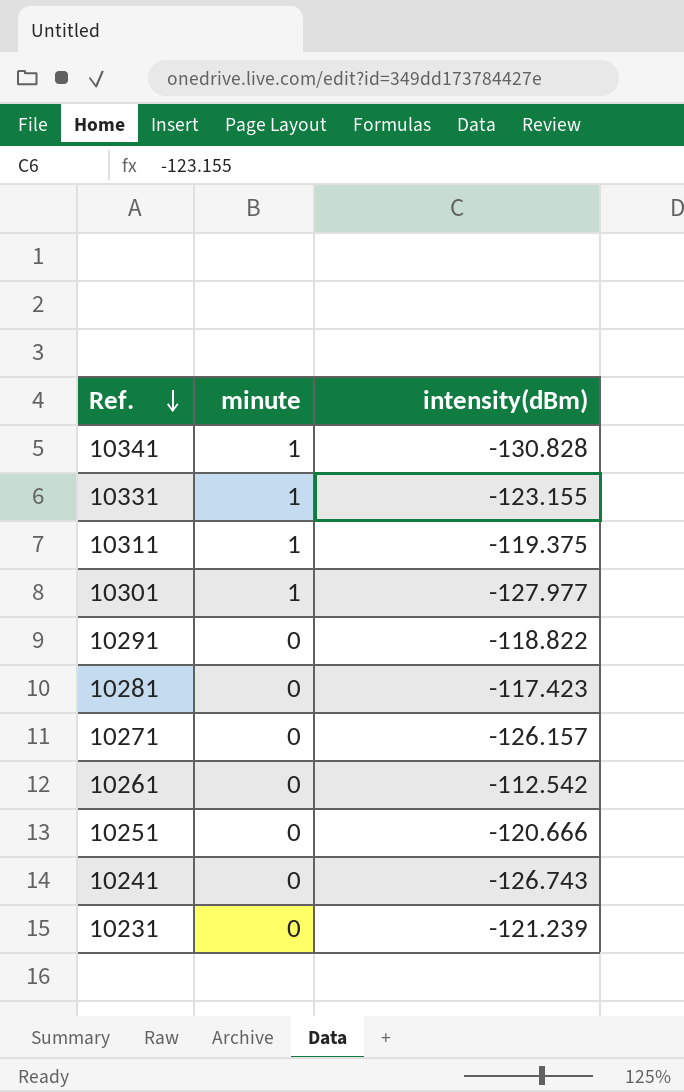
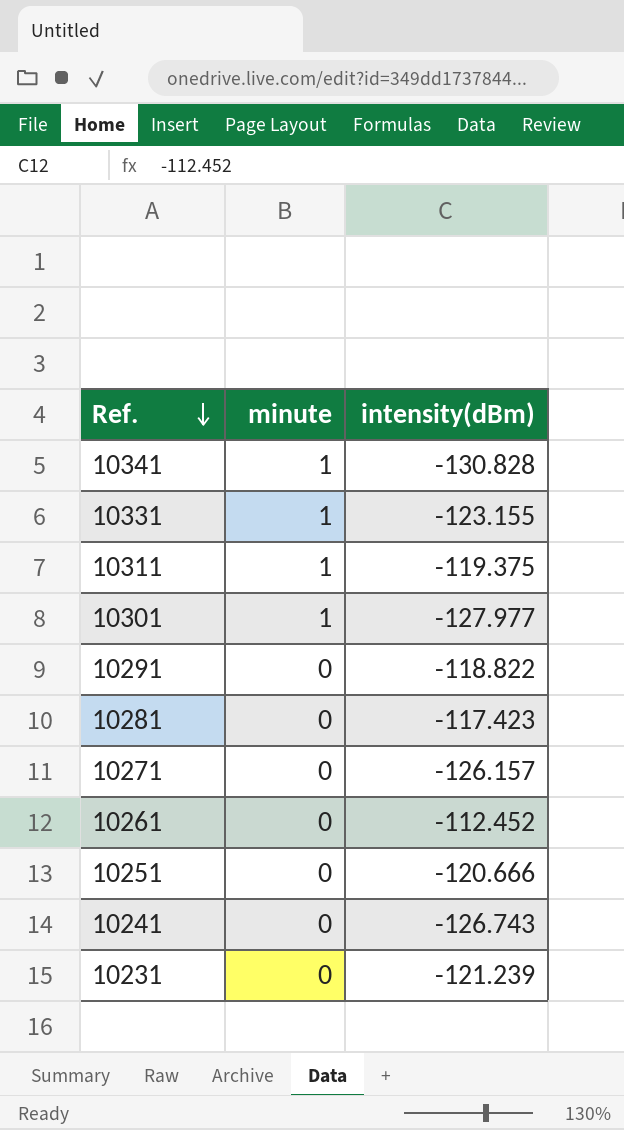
10261 | intensity(dBm): -112.542 -> -112.452

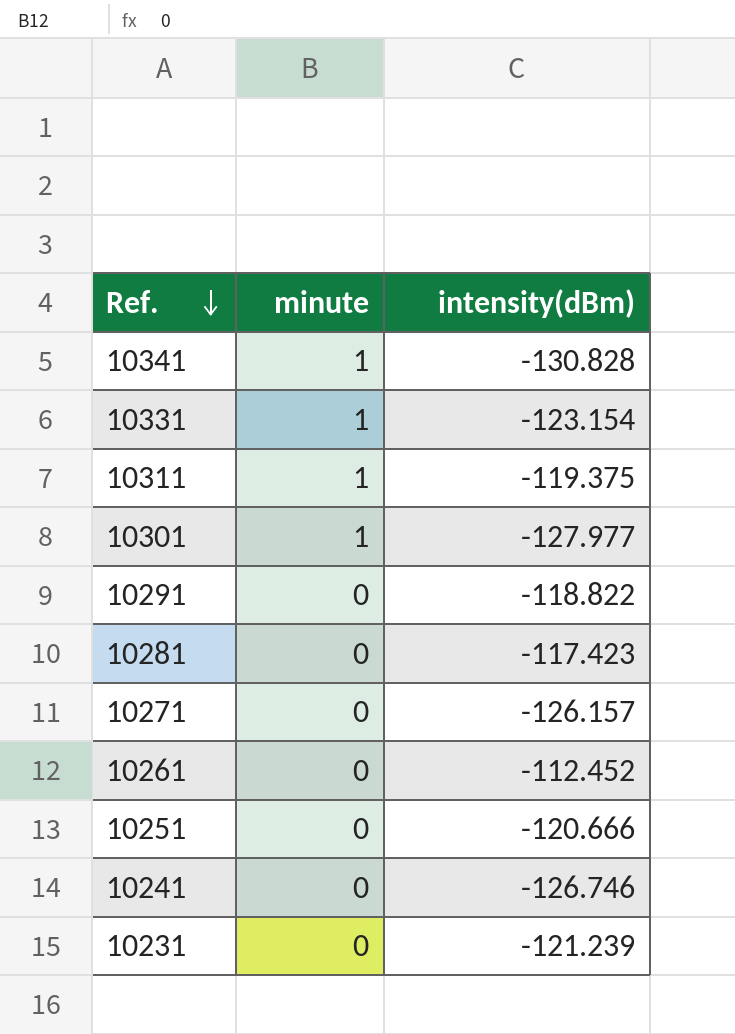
10331 | intensity(dBm): -123.155 -> -123.154
10241 | intensity(dBm): -126.743 -> -126.746

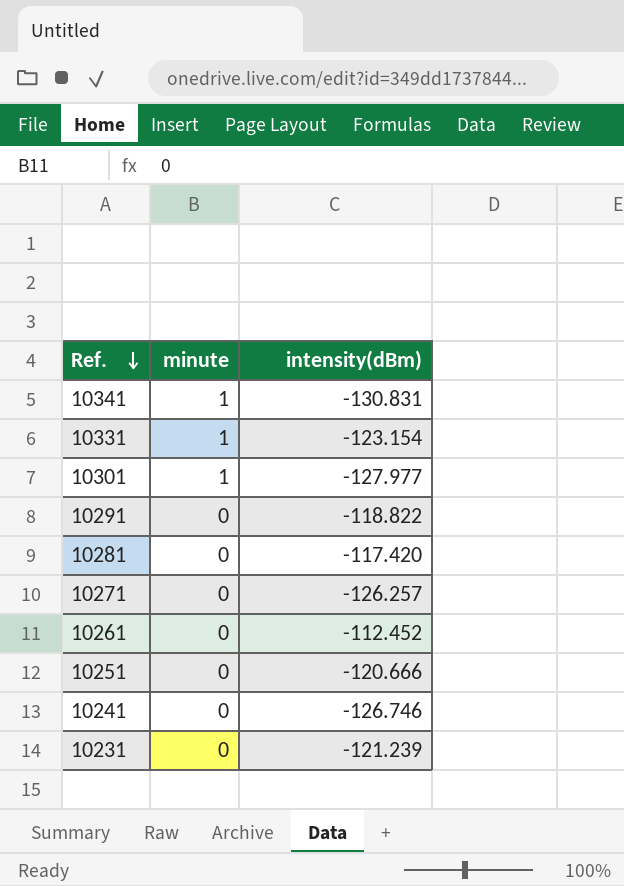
row 10311: 1 | -119.375 -> none
10341 | intensity(dBm): -130.828 -> -130.831
10281 | intensity(dBm): -117.423 -> -117.420
10271 | intensity(dBm): -126.157 -> -126.257

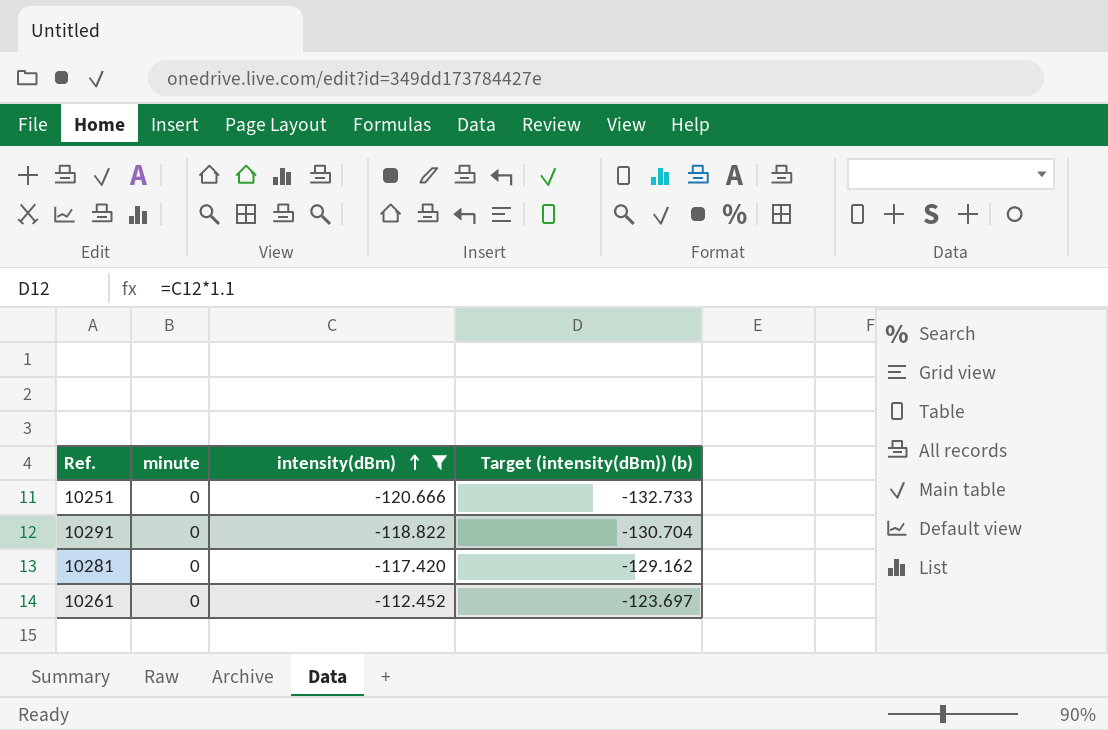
filter: none -> intensity(dBm) >= -120.666
row order: Ref. descending -> intensity(dBm) ascending
column Target (intensity(dBm)) (b) | formula: none -> [intensity(dBm)] * 1.1

